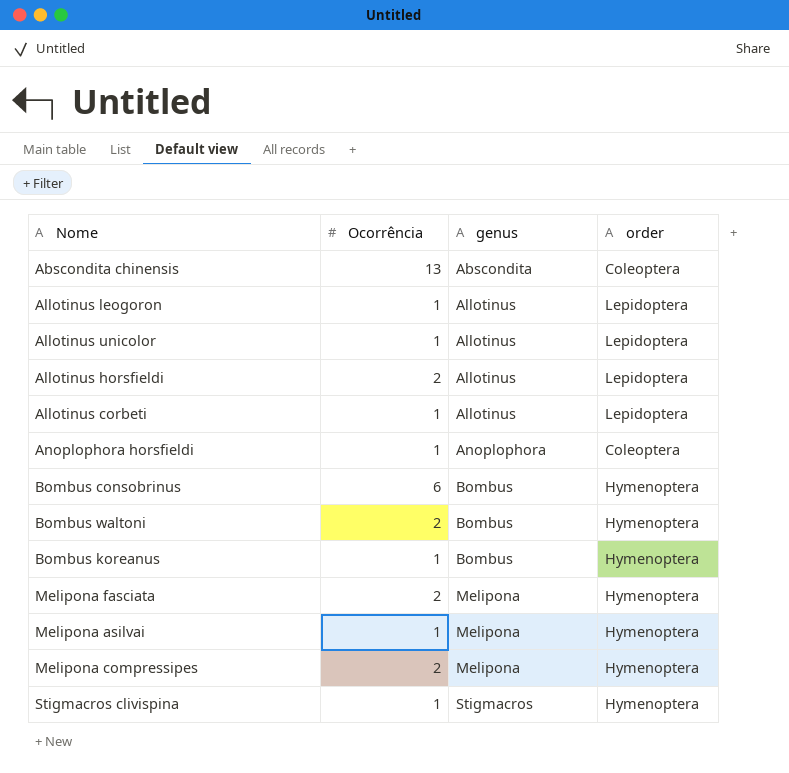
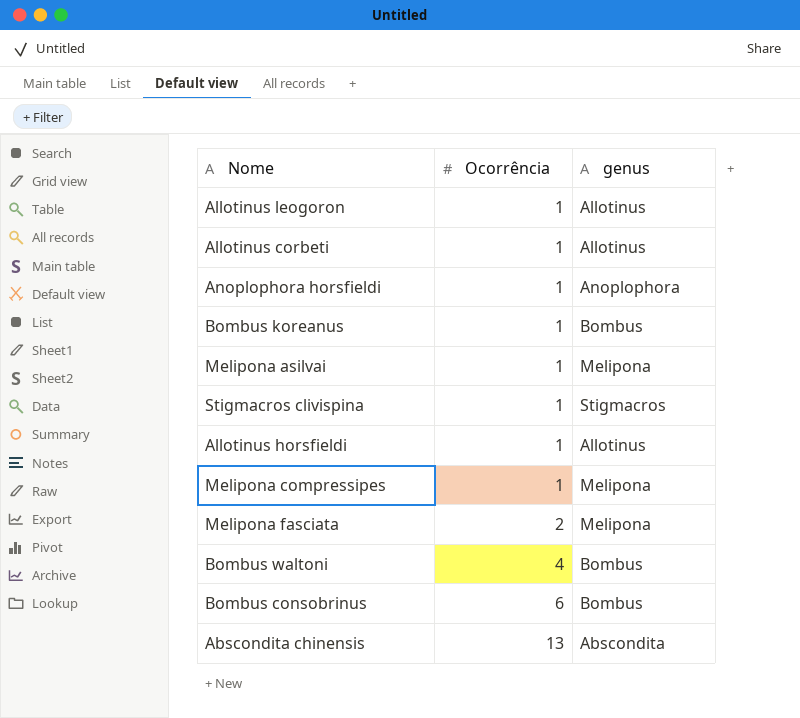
row order: genus ascending -> Ocorrência ascending
column order | position: 4 -> none
row Allotinus unicolor: 1 | Allotinus | Lepidoptera -> none
Allotinus horsfieldi | Ocorrência: 2 -> 1
Melipona compressipes | Ocorrência: 2 -> 1
Bombus waltoni | Ocorrência: 2 -> 4

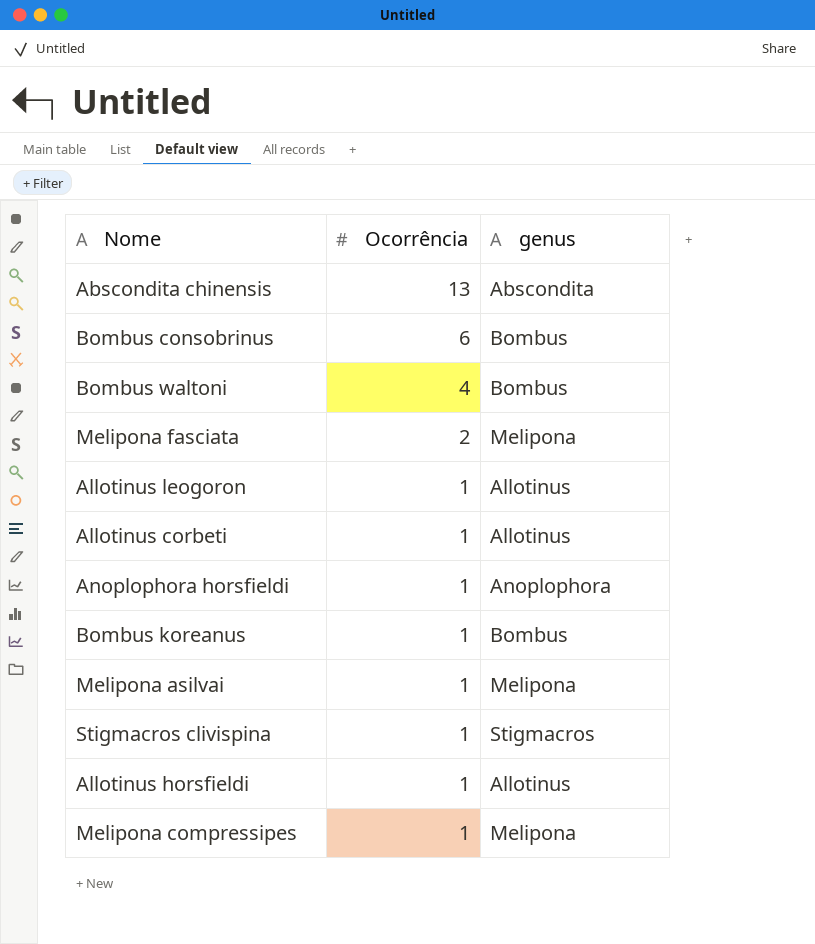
row order: Ocorrência ascending -> Ocorrência descending

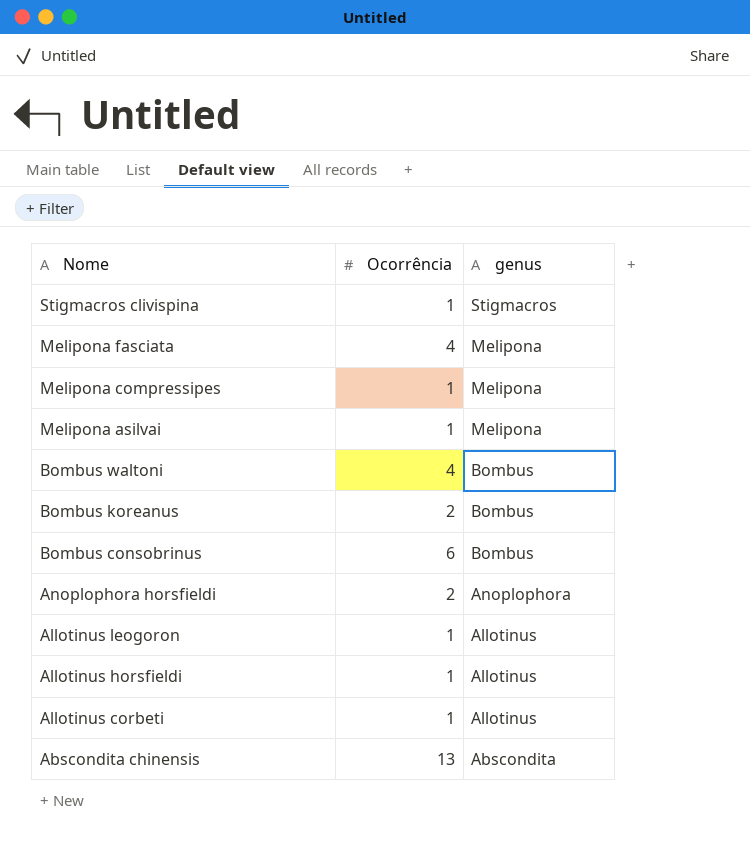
row order: Ocorrência descending -> Nome descending
Melipona fasciata | Ocorrência: 2 -> 4
Bombus koreanus | Ocorrência: 1 -> 2
Anoplophora horsfieldi | Ocorrência: 1 -> 2

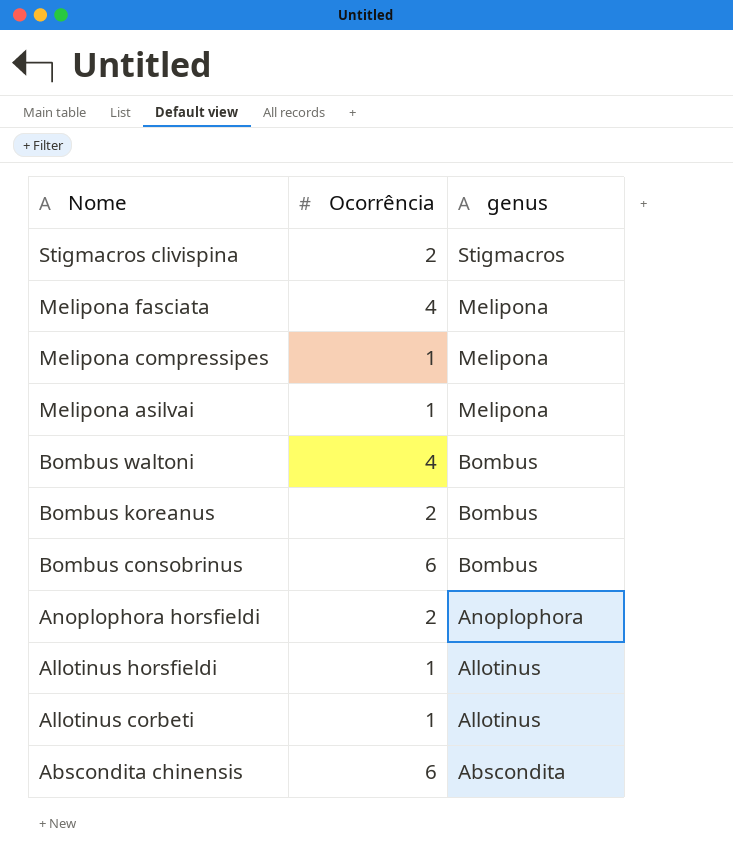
row Allotinus leogoron: 1 | Allotinus -> none
Stigmacros clivispina | Ocorrência: 1 -> 2
Abscondita chinensis | Ocorrência: 13 -> 6

